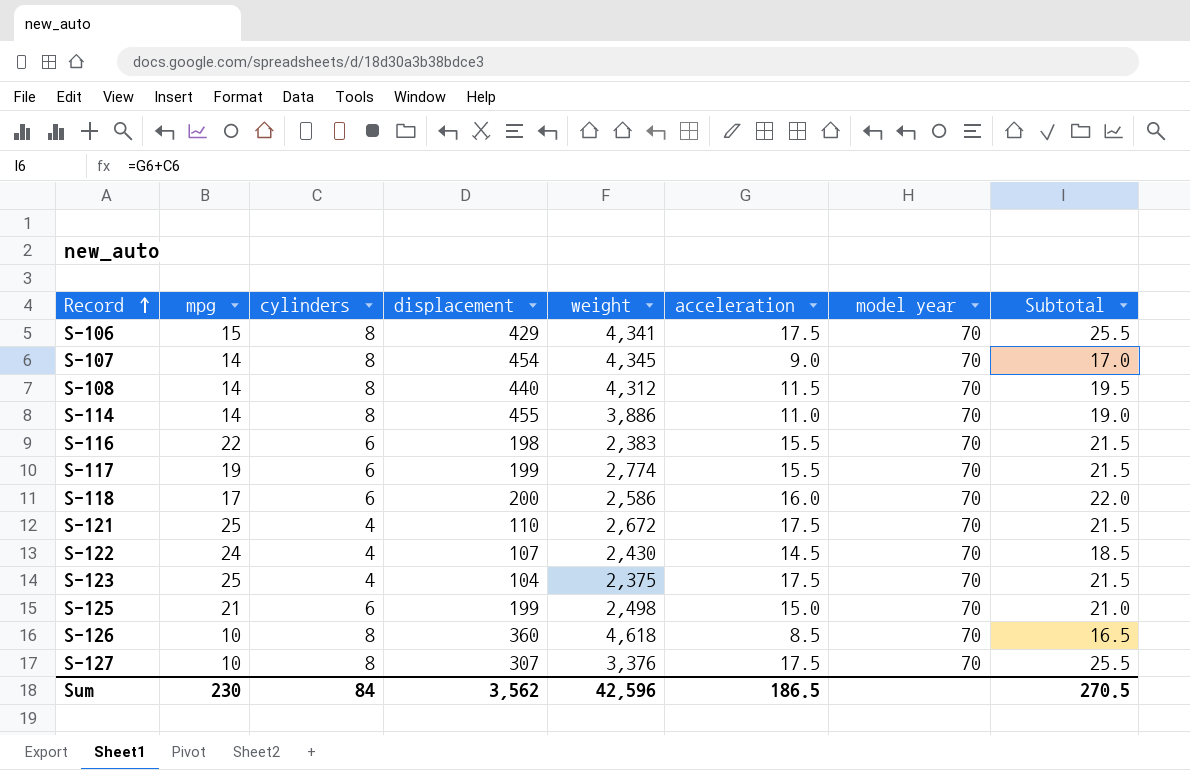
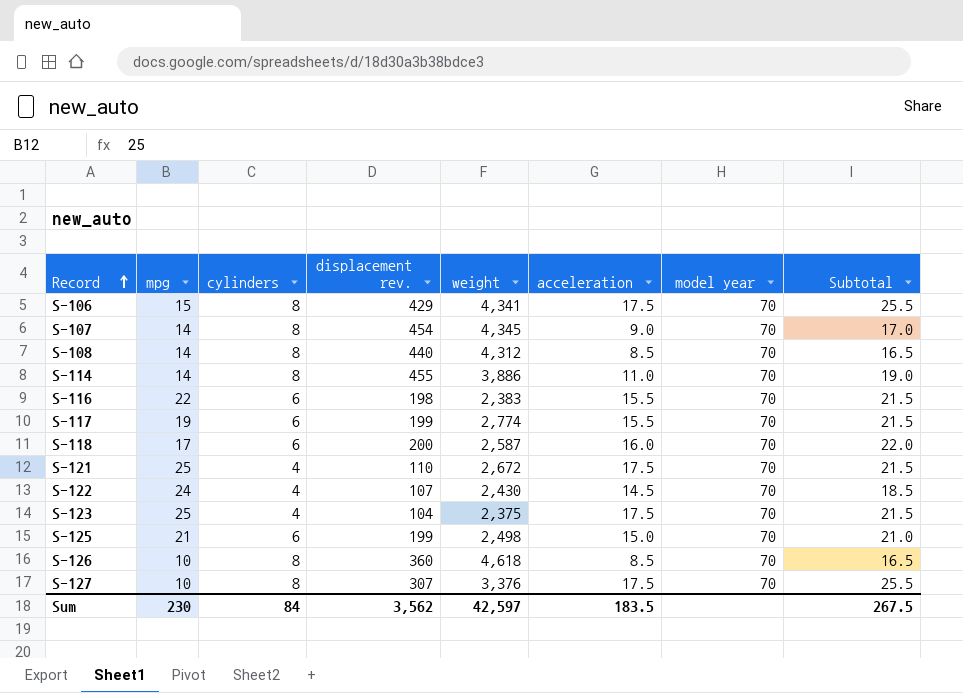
column name: displacement -> displacement rev.
S-108 | acceleration: 11.5 -> 8.5
S-108 | Subtotal: 19.5 -> 16.5
S-118 | weight: 2,586 -> 2,587
Sum | weight: 42,596 -> 42,597
Sum | acceleration: 186.5 -> 183.5
Sum | Subtotal: 270.5 -> 267.5

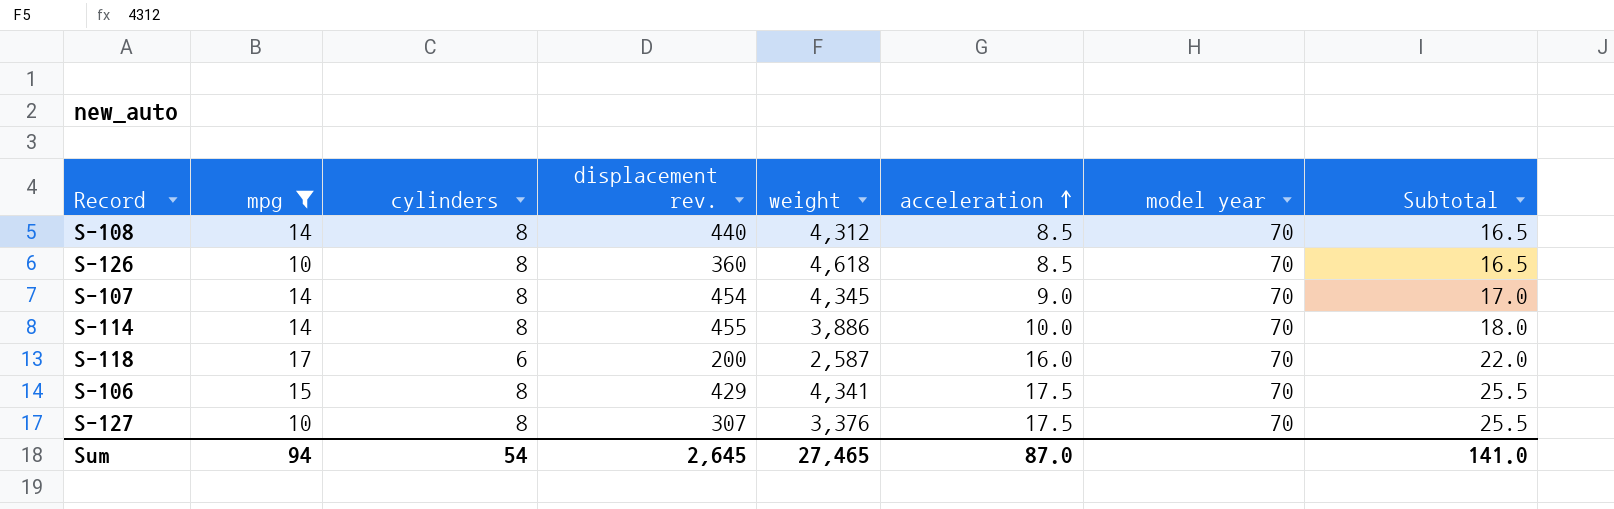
filter: none -> mpg <= 17
row order: Record ascending -> acceleration ascending
S-114 | acceleration: 11.0 -> 10.0
S-114 | Subtotal: 19.0 -> 18.0
Sum | mpg: 230 -> 94
Sum | cylinders: 84 -> 54
Sum | displacement rev.: 3,562 -> 2,645
Sum | weight: 42,597 -> 27,465
Sum | acceleration: 183.5 -> 87.0
Sum | Subtotal: 267.5 -> 141.0

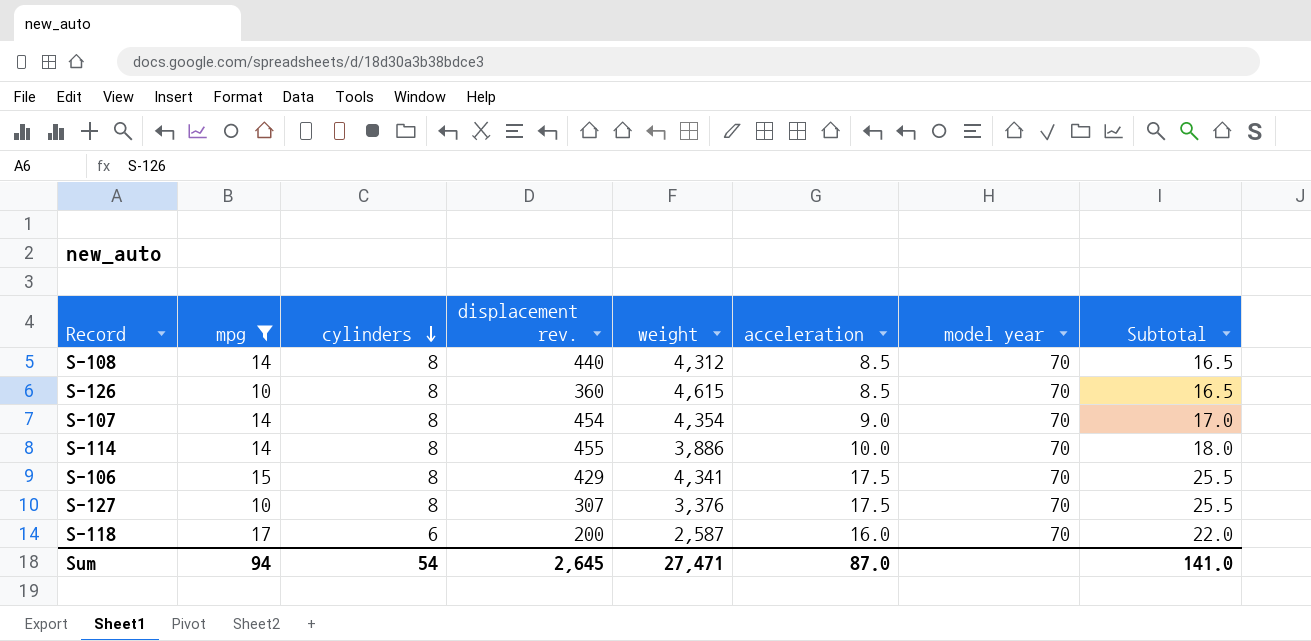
row order: acceleration ascending -> cylinders descending
S-126 | weight: 4,618 -> 4,615
S-107 | weight: 4,345 -> 4,354
Sum | weight: 27,465 -> 27,471

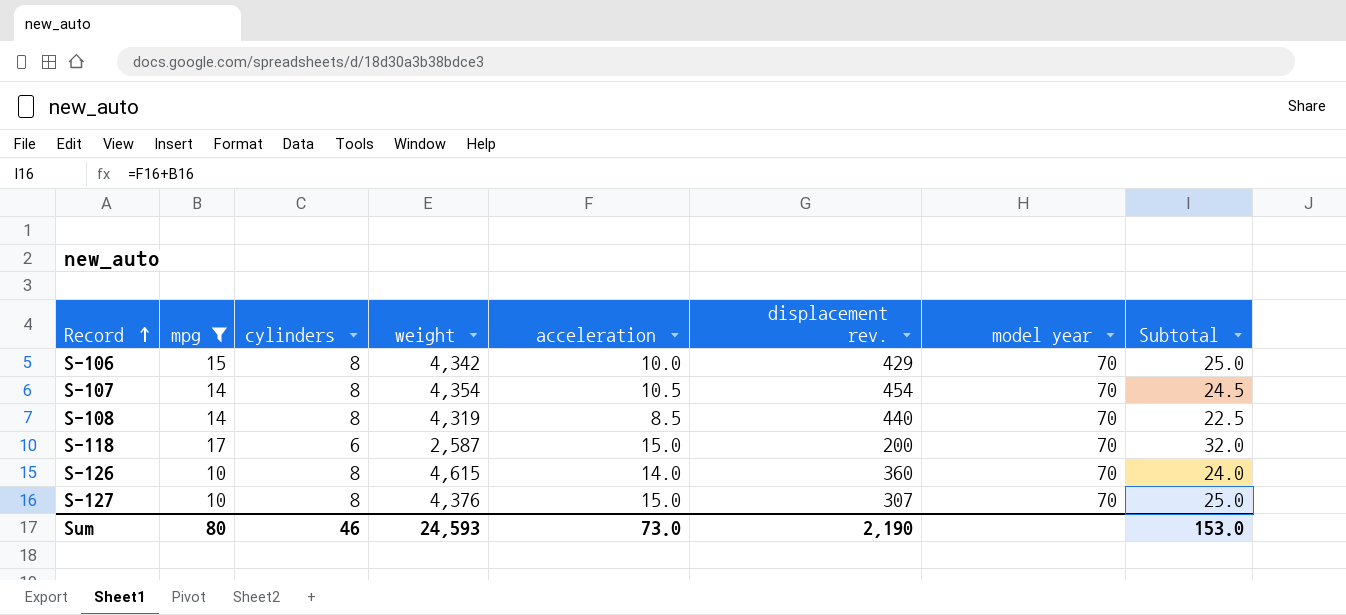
row order: cylinders descending -> Record ascending
column displacement rev. | position: 4 -> 6
column Subtotal | formula: [cylinders] + [acceleration] -> [mpg] + [acceleration]
row S-114: 14 | 8 | 455 | 3,886 | 10.0 | 70 | 18.0 -> none
S-106 | weight: 4,341 -> 4,342
S-106 | acceleration: 17.5 -> 10.0
S-107 | acceleration: 9.0 -> 10.5
S-108 | weight: 4,312 -> 4,319
S-118 | acceleration: 16.0 -> 15.0
S-126 | acceleration: 8.5 -> 14.0
S-127 | weight: 3,376 -> 4,376
S-127 | acceleration: 17.5 -> 15.0
Sum | mpg: 94 -> 80
Sum | cylinders: 54 -> 46
Sum | weight: 27,471 -> 24,593
Sum | acceleration: 87.0 -> 73.0
Sum | displacement rev.: 2,645 -> 2,190
Sum | Subtotal: 141.0 -> 153.0

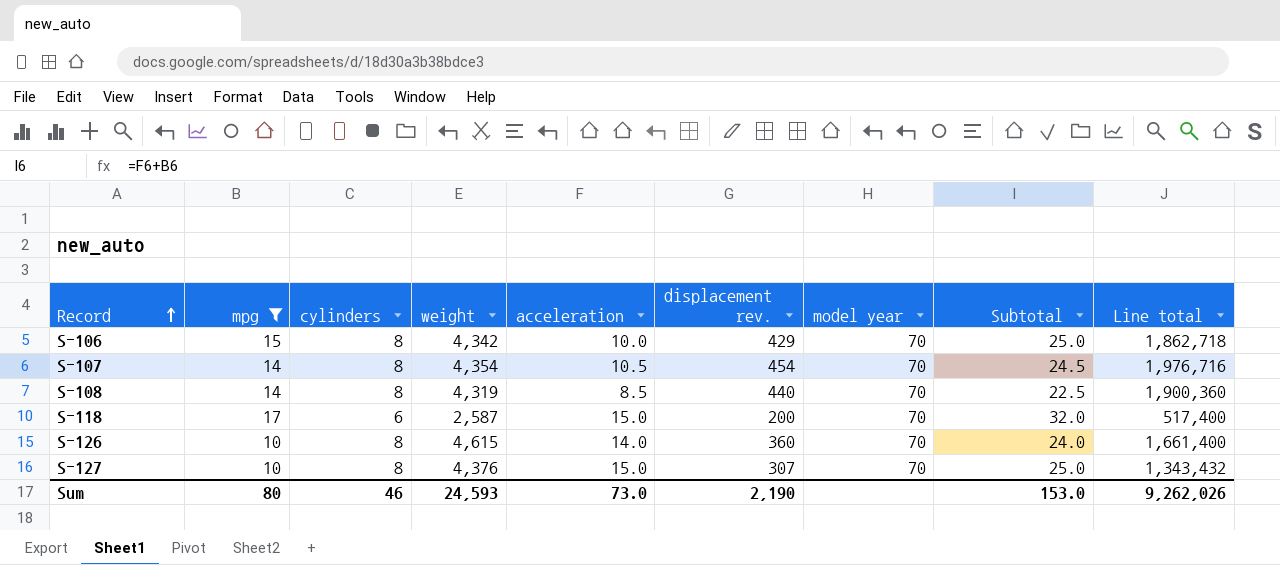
column Line total | formula: none -> [weight] * [displacement rev.]

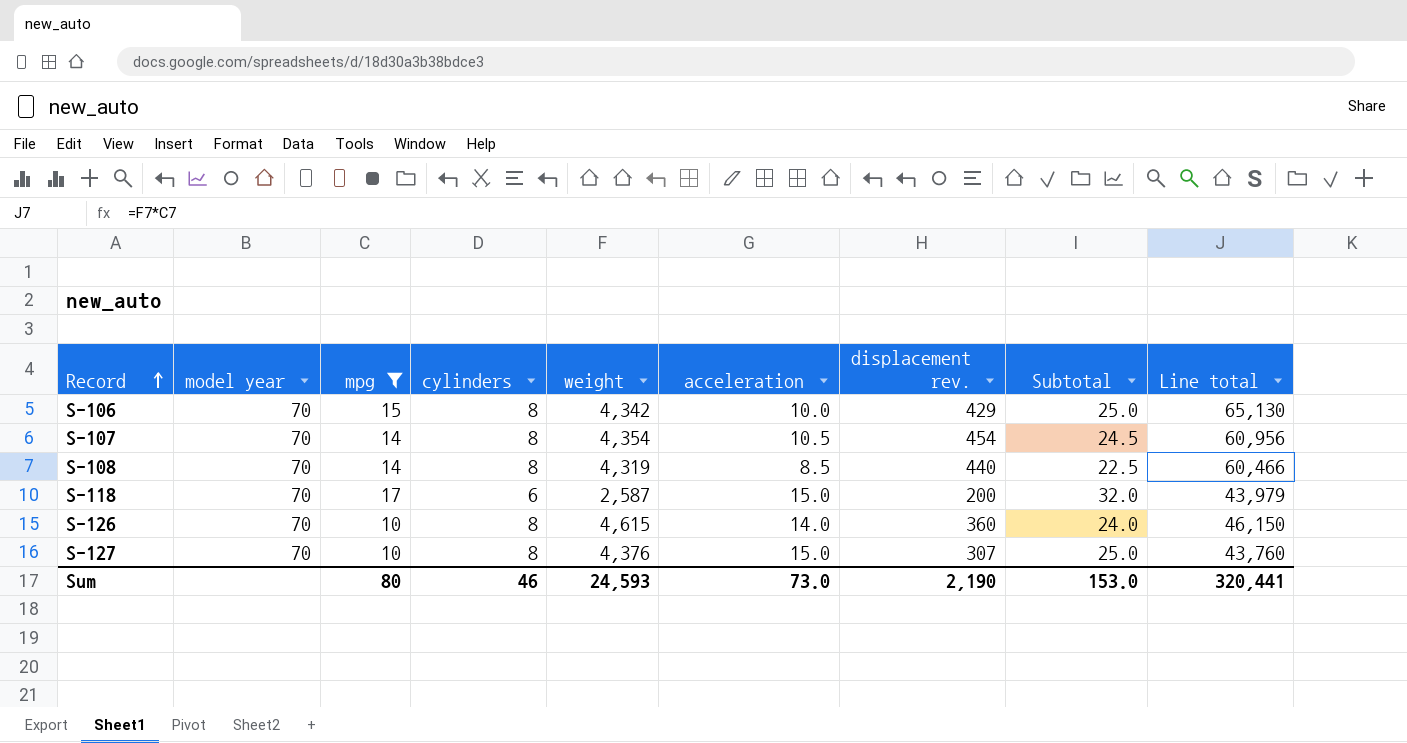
column model year | position: 7 -> 2
column Line total | formula: [weight] * [displacement rev.] -> [mpg] * [weight]
Sum | Line total: 9,262,026 -> 320,441

